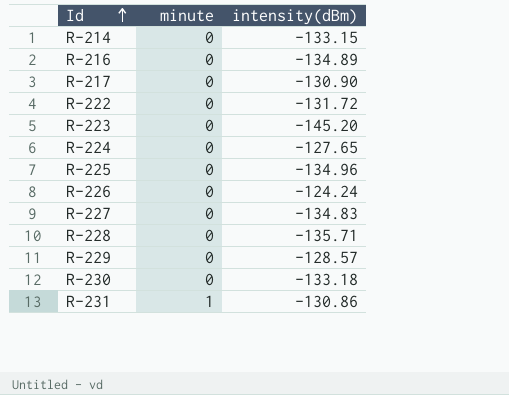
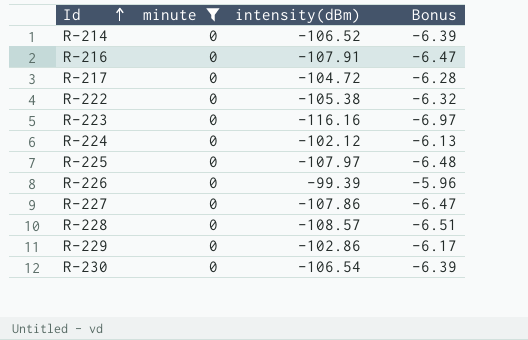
filter: none -> minute = 0
column Bonus | formula: none -> [intensity(dBm)] * 0.06
R-214 | intensity(dBm): -133.15 -> -106.52
R-216 | intensity(dBm): -134.89 -> -107.91
R-217 | intensity(dBm): -130.90 -> -104.72
R-222 | intensity(dBm): -131.72 -> -105.38
R-223 | intensity(dBm): -145.20 -> -116.16
R-224 | intensity(dBm): -127.65 -> -102.12
R-225 | intensity(dBm): -134.96 -> -107.97
R-226 | intensity(dBm): -124.24 -> -99.39
R-227 | intensity(dBm): -134.83 -> -107.86
R-228 | intensity(dBm): -135.71 -> -108.57
R-229 | intensity(dBm): -128.57 -> -102.86
R-230 | intensity(dBm): -133.18 -> -106.54

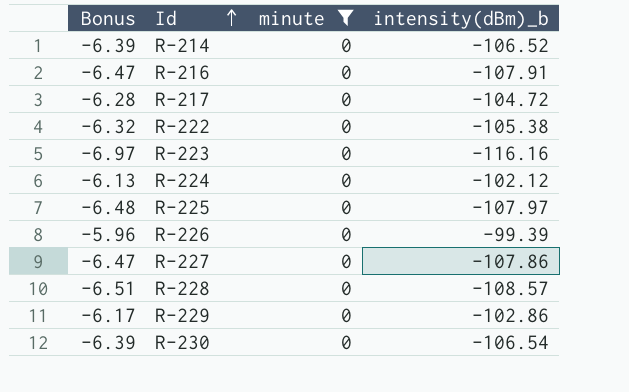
column Bonus | position: 4 -> 1
column name: intensity(dBm) -> intensity(dBm)_b

